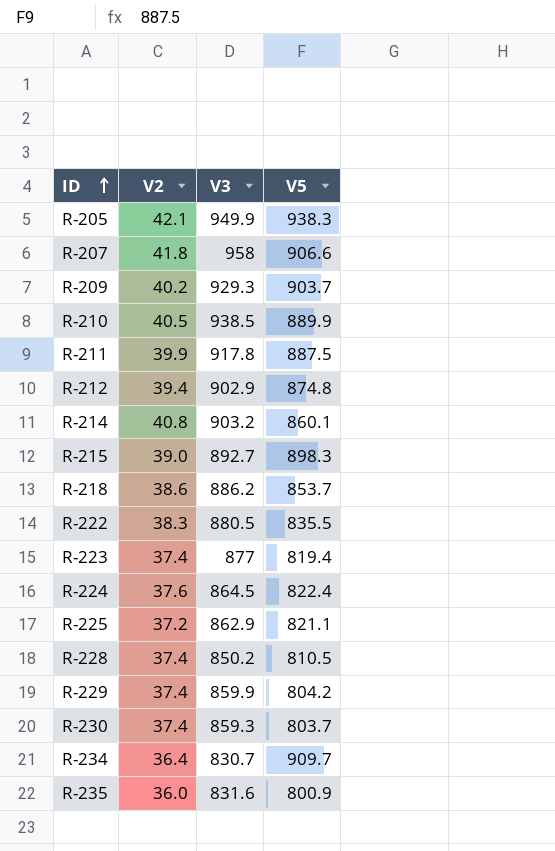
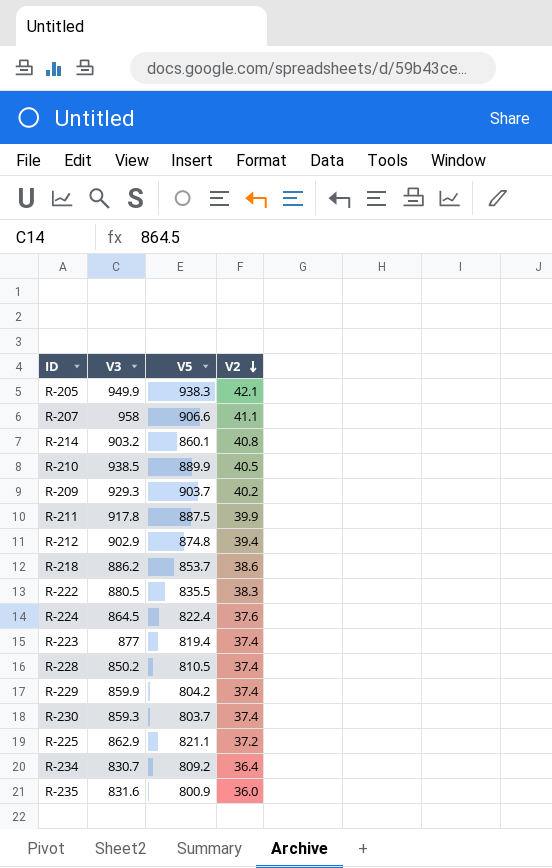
row order: ID ascending -> V2 descending
column V2 | position: 2 -> 4
row R-215: 39.0 | 892.7 | 898.3 -> none
R-207 | V2: 41.8 -> 41.1
R-234 | V5: 909.7 -> 809.2

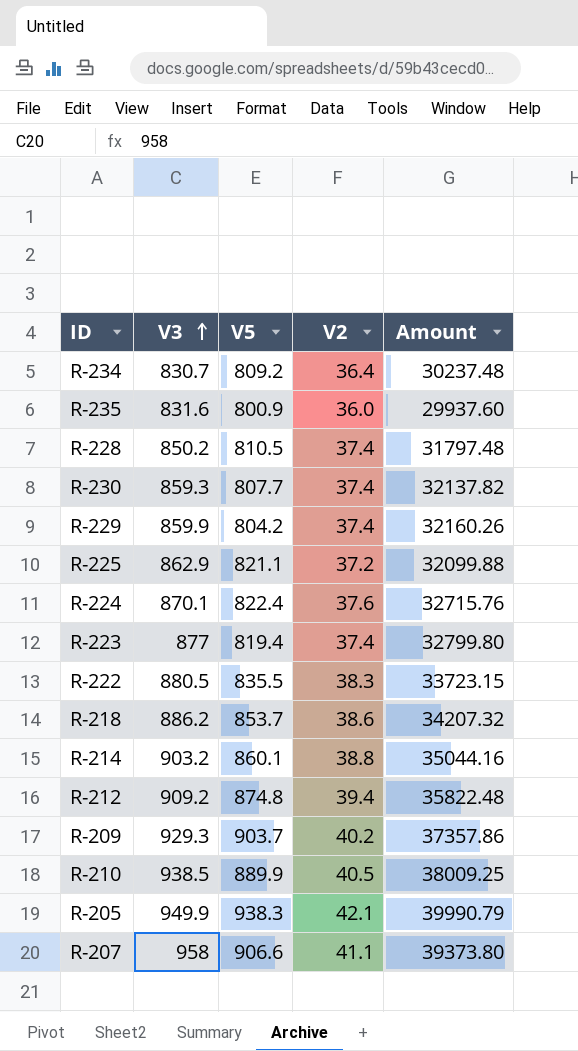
row order: V2 descending -> V3 ascending
column Amount | formula: none -> [V3] * [V2]
row R-211: 917.8 | 887.5 | 39.9 -> none
R-230 | V5: 803.7 -> 807.7
R-224 | V3: 864.5 -> 870.1
R-214 | V2: 40.8 -> 38.8
R-212 | V3: 902.9 -> 909.2

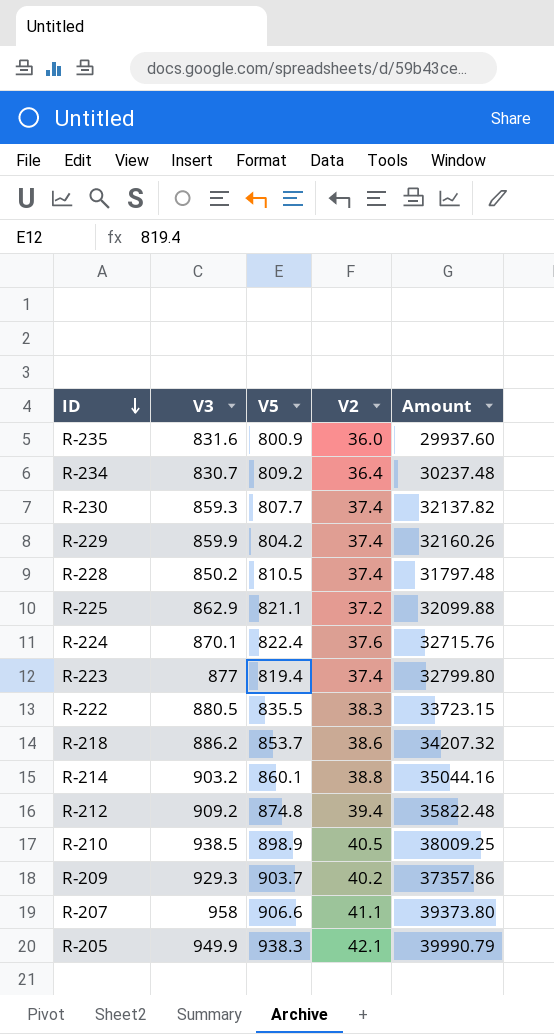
row order: V3 ascending -> ID descending
R-210 | V5: 889.9 -> 898.9

